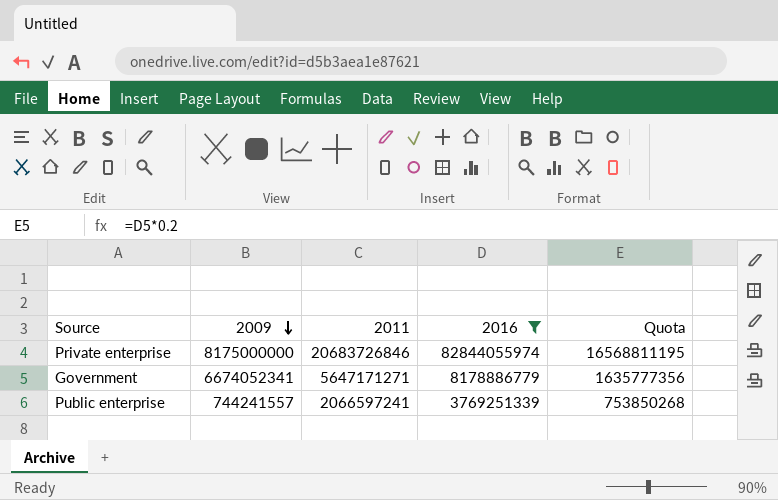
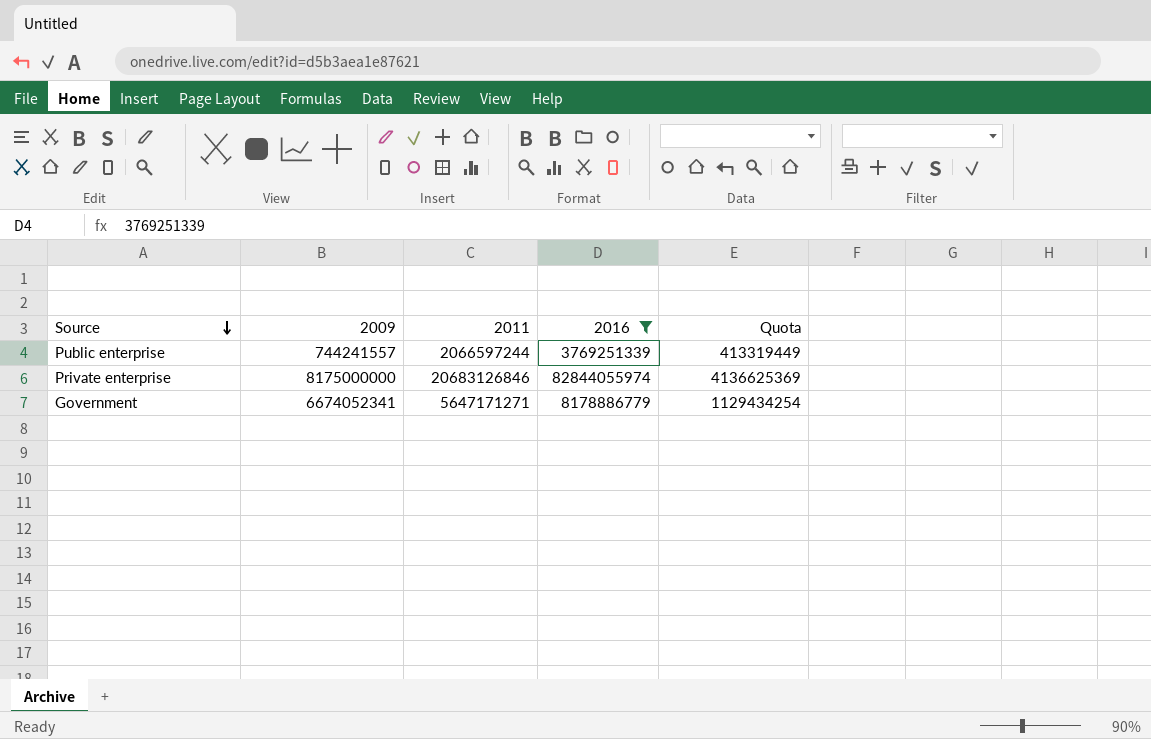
row order: 2009 descending -> Source descending
column Quota | formula: [2016] * 0.2 -> [2011] * 0.2
Public enterprise | 2011: 2066597241 -> 2066597244
Private enterprise | 2011: 20683726846 -> 20683126846

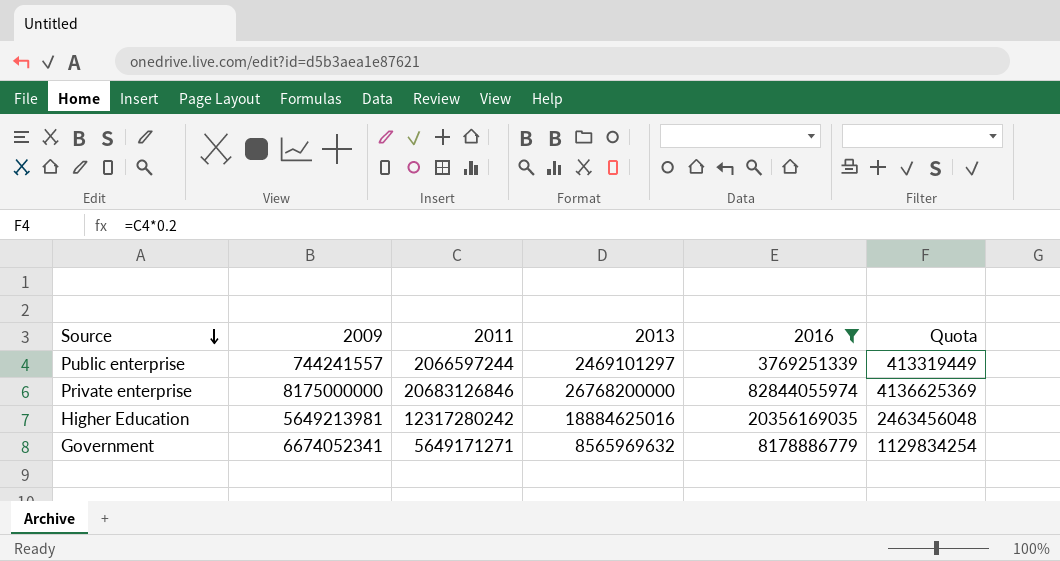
column 2013 | position: none -> 4
row Higher Education: none -> 5649213981 | 12317280242 | 18884625016 | 20356169035 | 2463456048
Government | 2011: 5647171271 -> 5649171271
Government | Quota: 1129434254 -> 1129834254

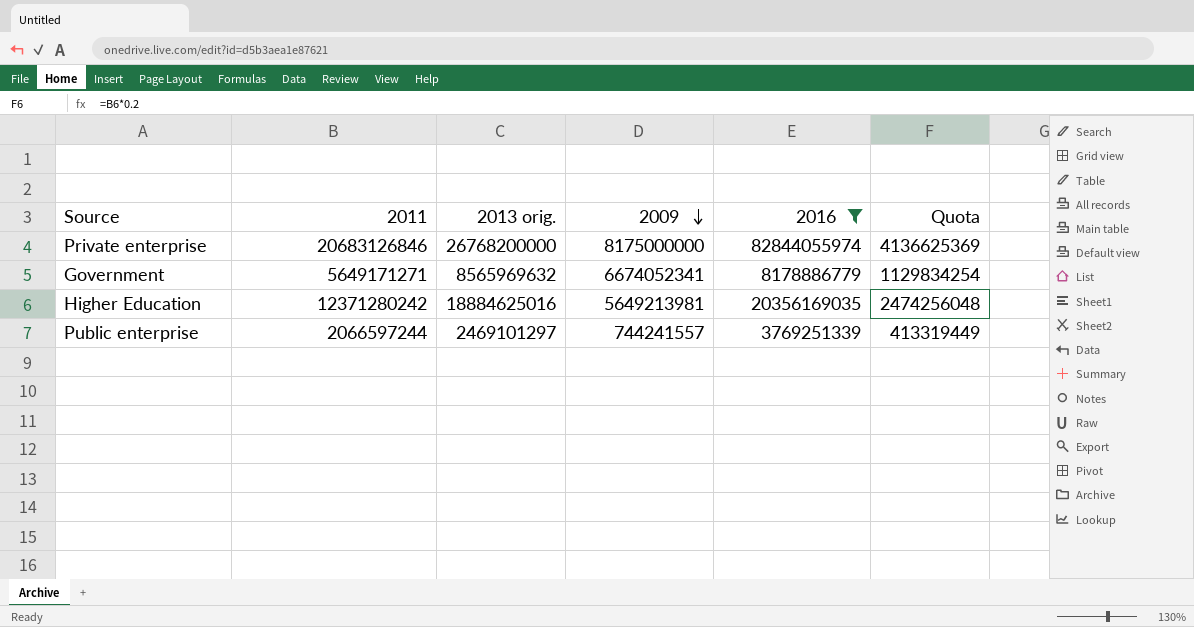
row order: Source descending -> 2009 descending
column name: 2013 -> 2013 orig.
column 2009 | position: 2 -> 4
Higher Education | 2011: 12317280242 -> 12371280242
Higher Education | Quota: 2463456048 -> 2474256048

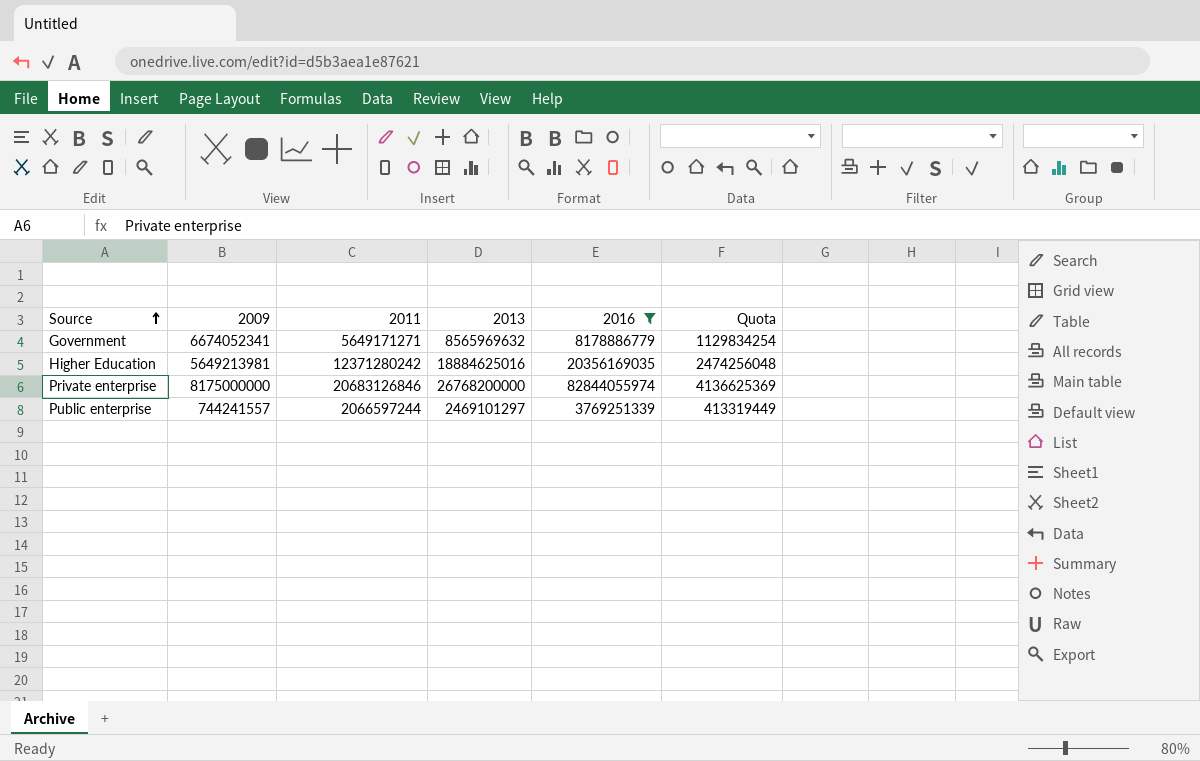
row order: 2009 descending -> Source ascending
column 2009 | position: 4 -> 2
column name: 2013 orig. -> 2013

